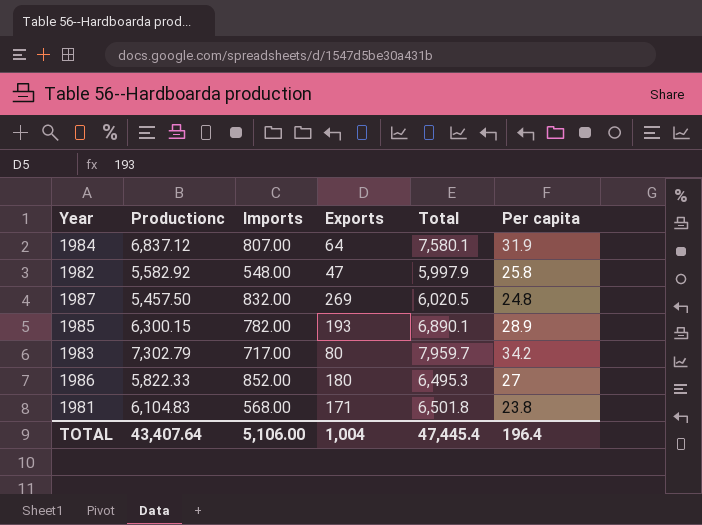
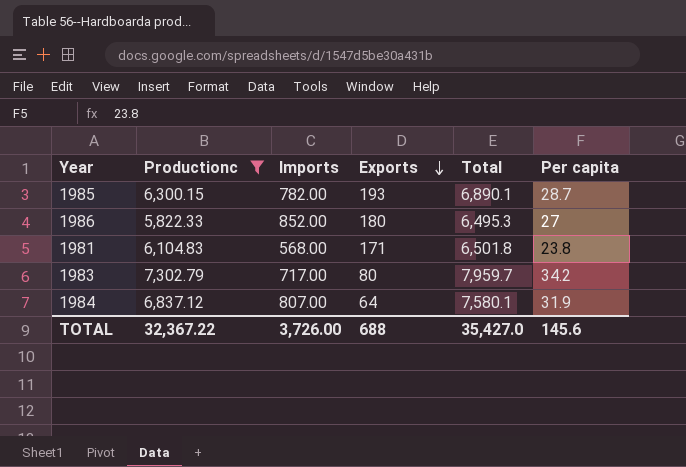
filter: none -> Productionc >= 5,822.33
row order: none -> Exports descending
1985 | Per capita: 28.9 -> 28.7
TOTAL | Productionc: 43,407.64 -> 32,367.22
TOTAL | Imports: 5,106.00 -> 3,726.00
TOTAL | Exports: 1,004 -> 688
TOTAL | Total: 47,445.4 -> 35,427.0
TOTAL | Per capita: 196.4 -> 145.6

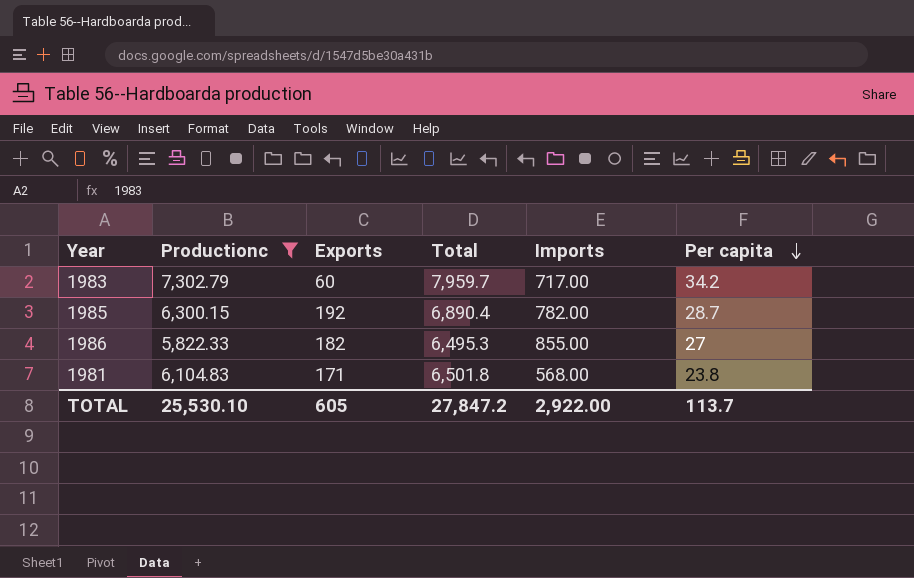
row order: Exports descending -> Per capita descending
column Imports | position: 3 -> 5
row 1984: 6,837.12 | 807.00 | 64 | 7,580.1 | 31.9 -> none
1983 | Exports: 80 -> 60
1985 | Exports: 193 -> 192
1985 | Total: 6,890.1 -> 6,890.4
1986 | Exports: 180 -> 182
1986 | Imports: 852.00 -> 855.00
TOTAL | Productionc: 32,367.22 -> 25,530.10
TOTAL | Exports: 688 -> 605
TOTAL | Total: 35,427.0 -> 27,847.2
TOTAL | Imports: 3,726.00 -> 2,922.00
TOTAL | Per capita: 145.6 -> 113.7

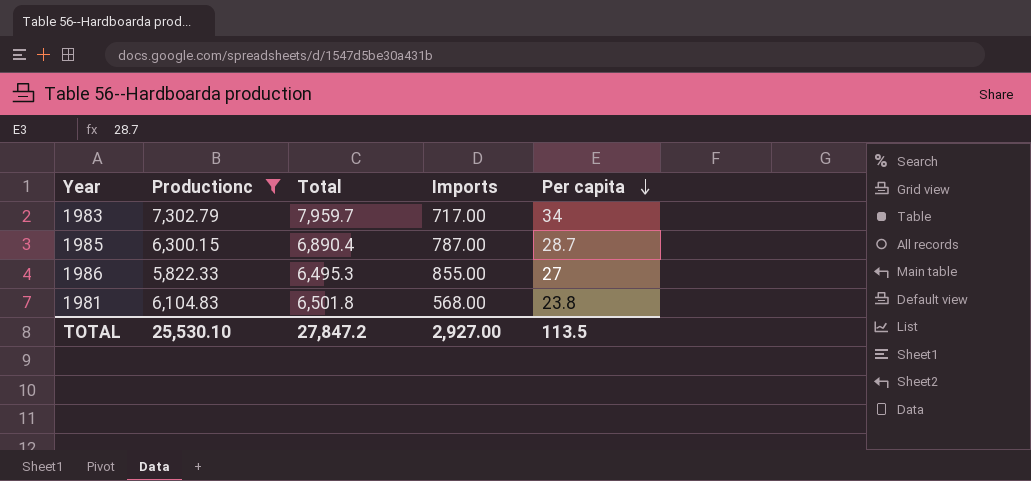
column Exports | position: 3 -> none
1983 | Per capita: 34.2 -> 34
1985 | Imports: 782.00 -> 787.00
TOTAL | Imports: 2,922.00 -> 2,927.00
TOTAL | Per capita: 113.7 -> 113.5

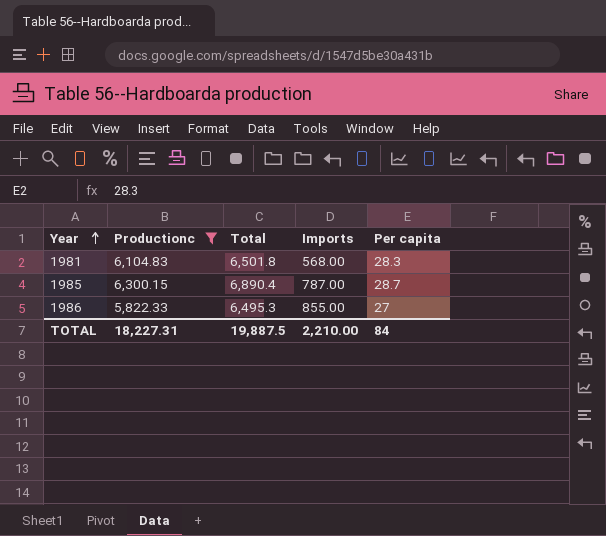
row order: Per capita descending -> Year ascending
row 1983: 7,302.79 | 7,959.7 | 717.00 | 34 -> none
1981 | Per capita: 23.8 -> 28.3
TOTAL | Productionc: 25,530.10 -> 18,227.31
TOTAL | Total: 27,847.2 -> 19,887.5
TOTAL | Imports: 2,927.00 -> 2,210.00
TOTAL | Per capita: 113.5 -> 84

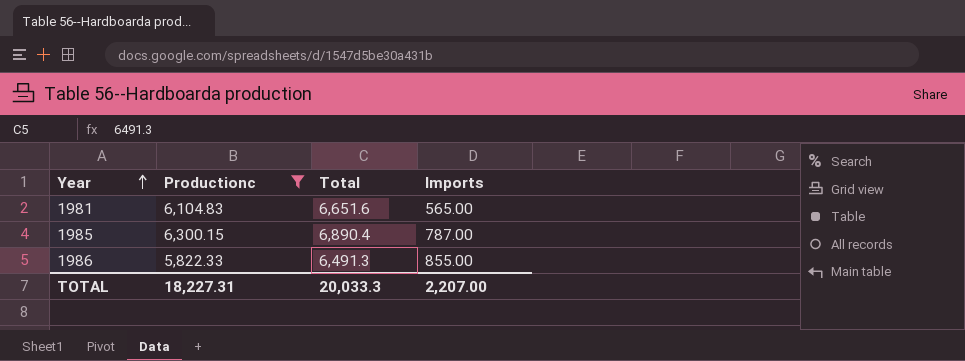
column Per capita | position: 5 -> none
1981 | Total: 6,501.8 -> 6,651.6
1981 | Imports: 568.00 -> 565.00
1986 | Total: 6,495.3 -> 6,491.3
TOTAL | Total: 19,887.5 -> 20,033.3
TOTAL | Imports: 2,210.00 -> 2,207.00

